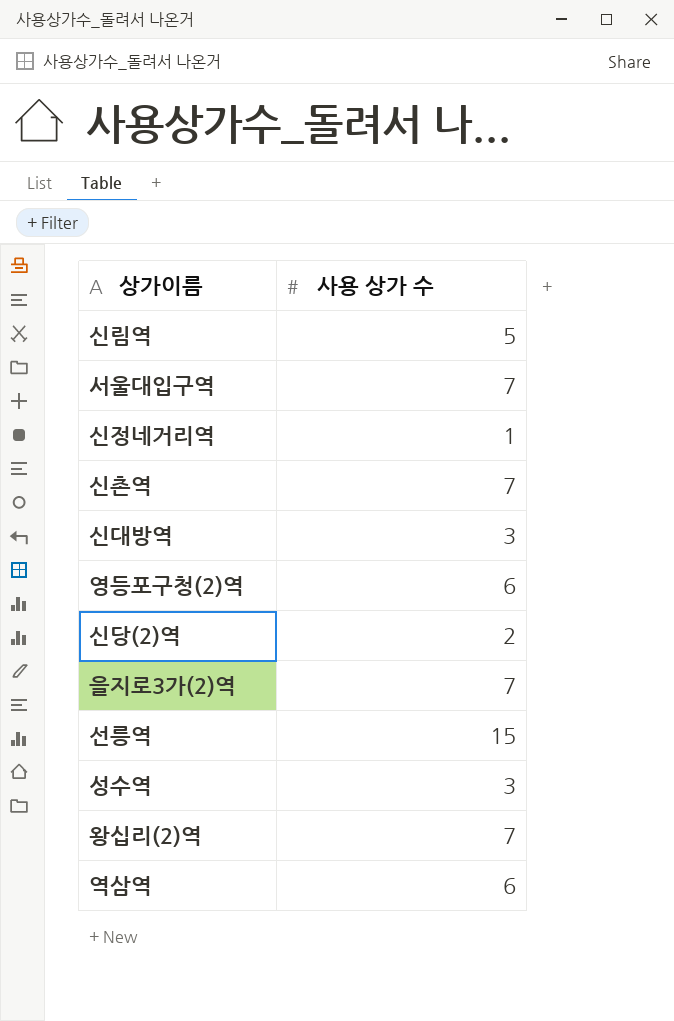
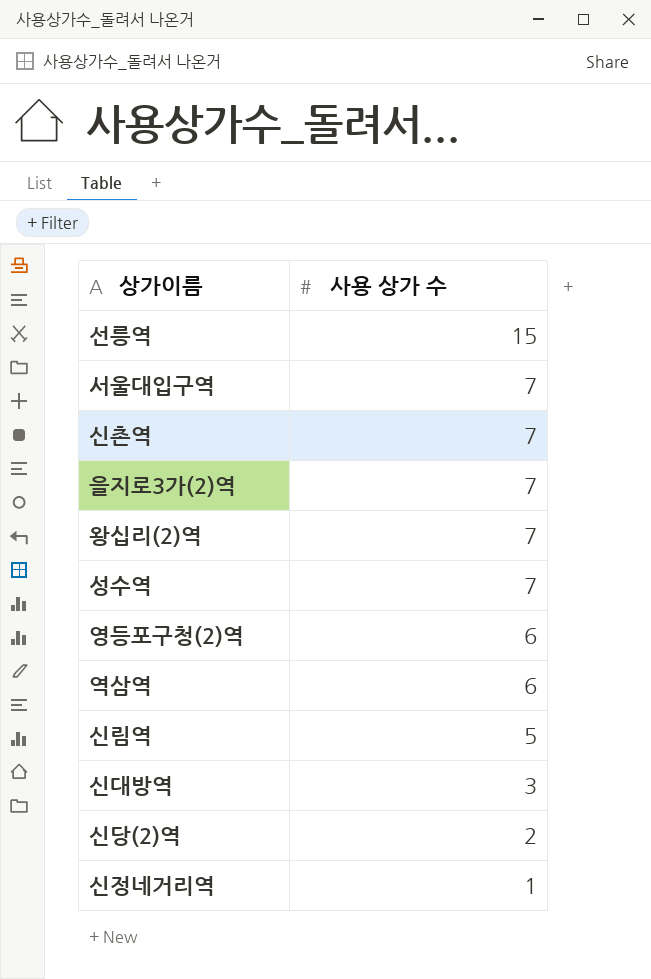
row order: none -> 사용 상가 수 descending
성수역 | 사용 상가 수: 3 -> 7

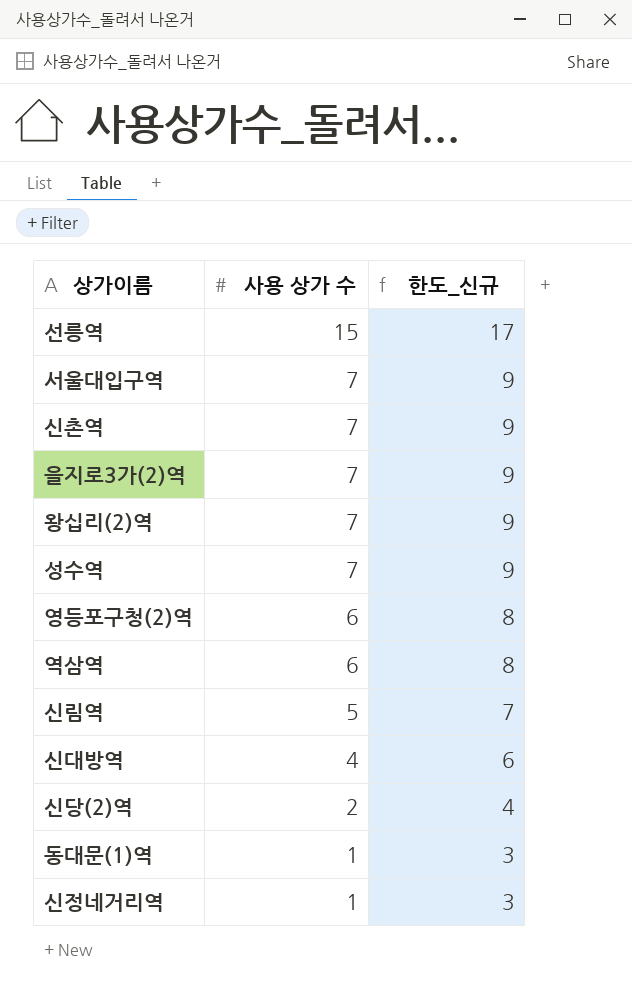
column 한도_신규 | formula: none -> [사용 상가 수] + 2
신대방역 | 사용 상가 수: 3 -> 4
row 동대문(1)역: none -> 1 | 3

